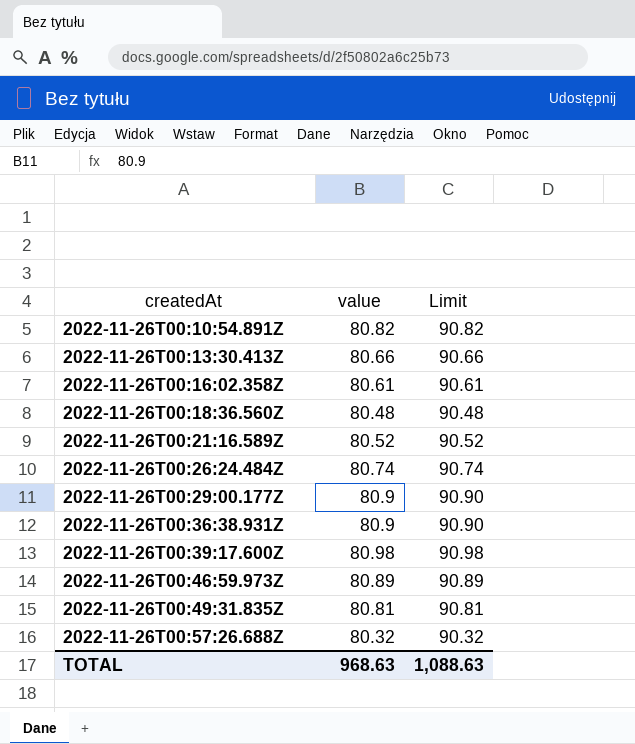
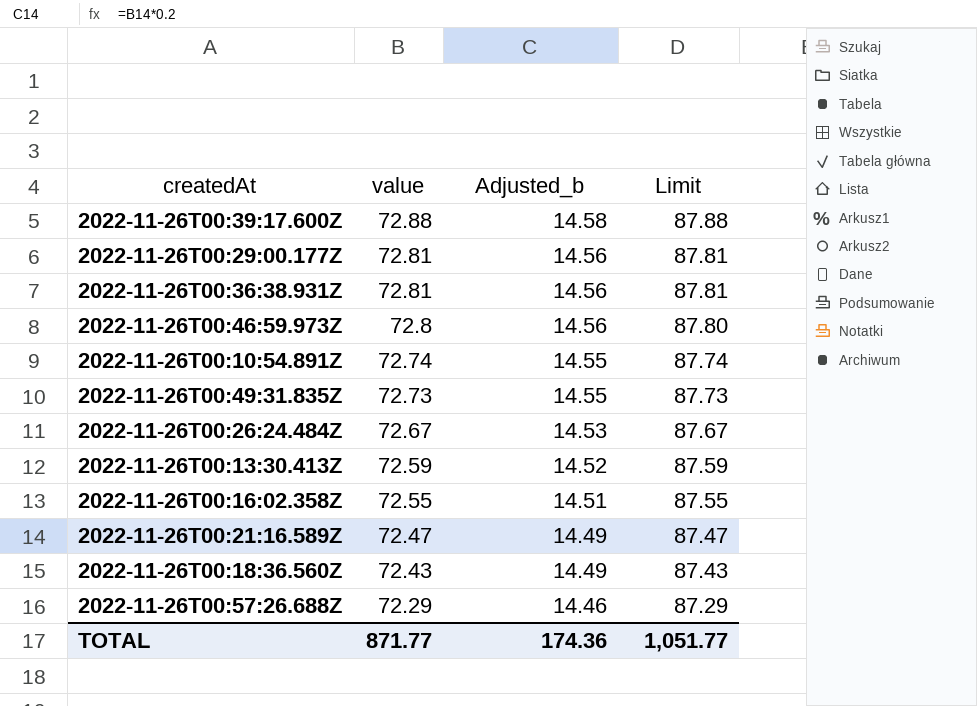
row order: createdAt ascending -> value descending
column Adjusted_b | formula: none -> [value] * 0.2
column Limit | formula: [value] + 10 -> [value] + 15
2022-11-26T00:39:17.600Z | value: 80.98 -> 72.88
2022-11-26T00:29:00.177Z | value: 80.9 -> 72.81
2022-11-26T00:36:38.931Z | value: 80.9 -> 72.81
2022-11-26T00:46:59.973Z | value: 80.89 -> 72.8
2022-11-26T00:10:54.891Z | value: 80.82 -> 72.74
2022-11-26T00:49:31.835Z | value: 80.81 -> 72.73
2022-11-26T00:26:24.484Z | value: 80.74 -> 72.67
2022-11-26T00:13:30.413Z | value: 80.66 -> 72.59
2022-11-26T00:16:02.358Z | value: 80.61 -> 72.55
2022-11-26T00:21:16.589Z | value: 80.52 -> 72.47
2022-11-26T00:18:36.560Z | value: 80.48 -> 72.43
2022-11-26T00:57:26.688Z | value: 80.32 -> 72.29
TOTAL | value: 968.63 -> 871.77
TOTAL | Limit: 1,088.63 -> 1,051.77

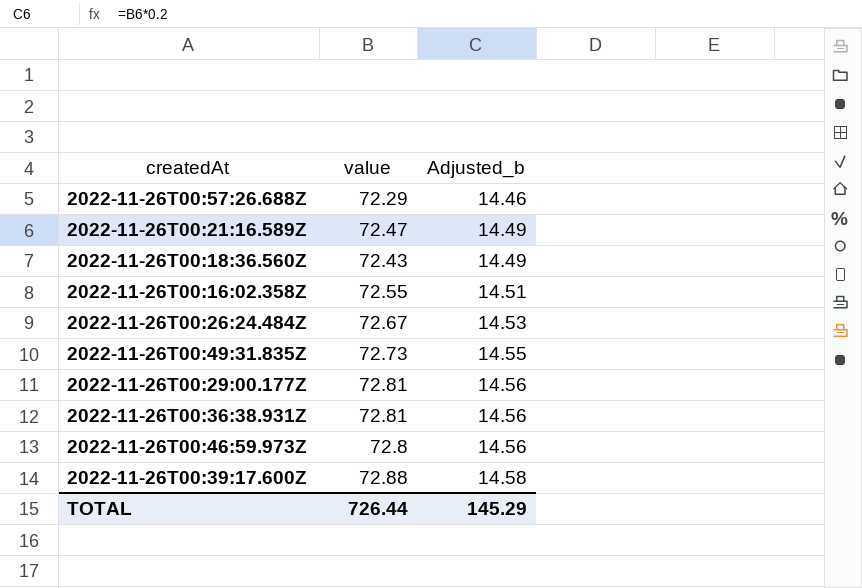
row order: value descending -> Adjusted_b ascending
column Limit | formula: [value] + 15 -> none
row 2022-11-26T00:10:54.891Z: 72.74 | 14.55 | 87.74 -> none
row 2022-11-26T00:13:30.413Z: 72.59 | 14.52 | 87.59 -> none
TOTAL | value: 871.77 -> 726.44
TOTAL | Adjusted_b: 174.36 -> 145.29

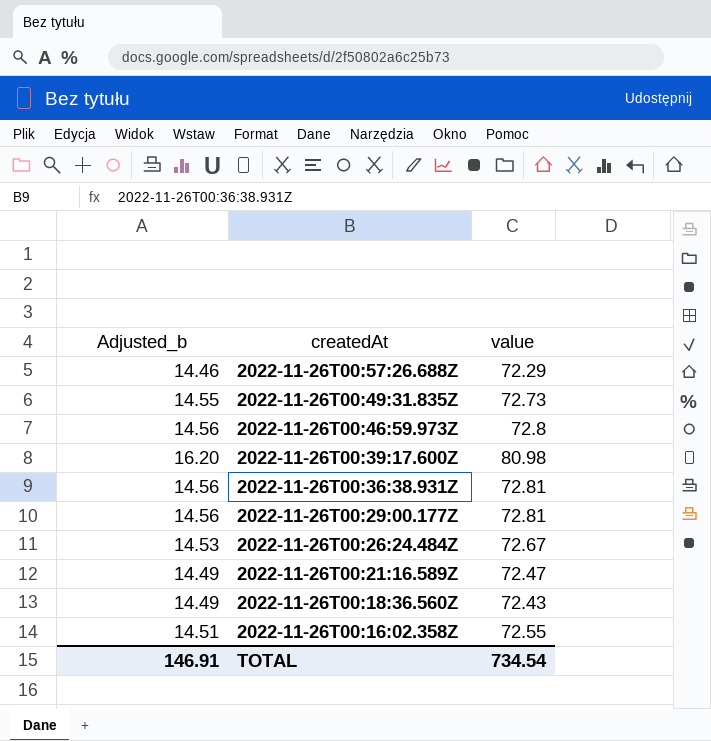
row order: Adjusted_b ascending -> createdAt descending
column Adjusted_b | position: 3 -> 1
2022-11-26T00:39:17.600Z | Adjusted_b: 14.58 -> 16.20
2022-11-26T00:39:17.600Z | value: 72.88 -> 80.98
TOTAL | Adjusted_b: 145.29 -> 146.91
TOTAL | value: 726.44 -> 734.54

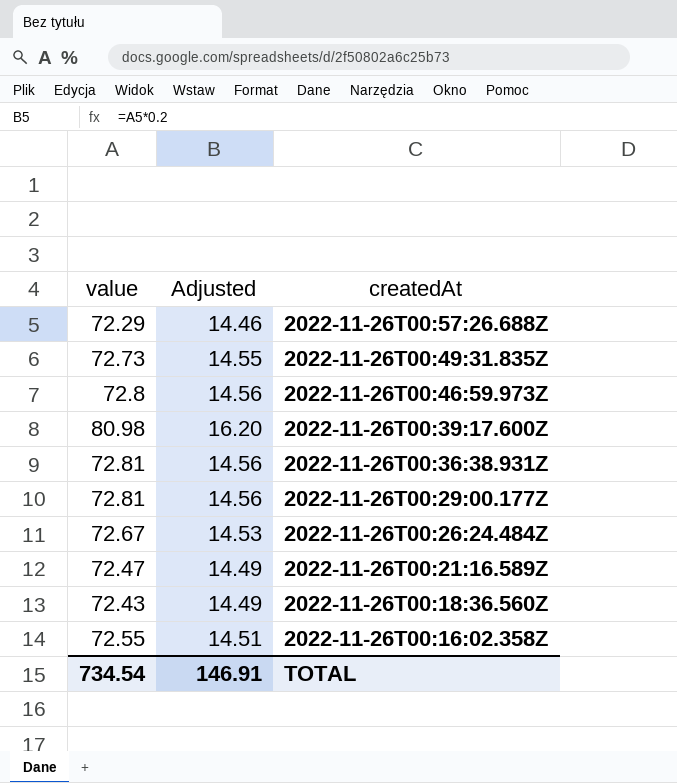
column value | position: 3 -> 1
column name: Adjusted_b -> Adjusted

